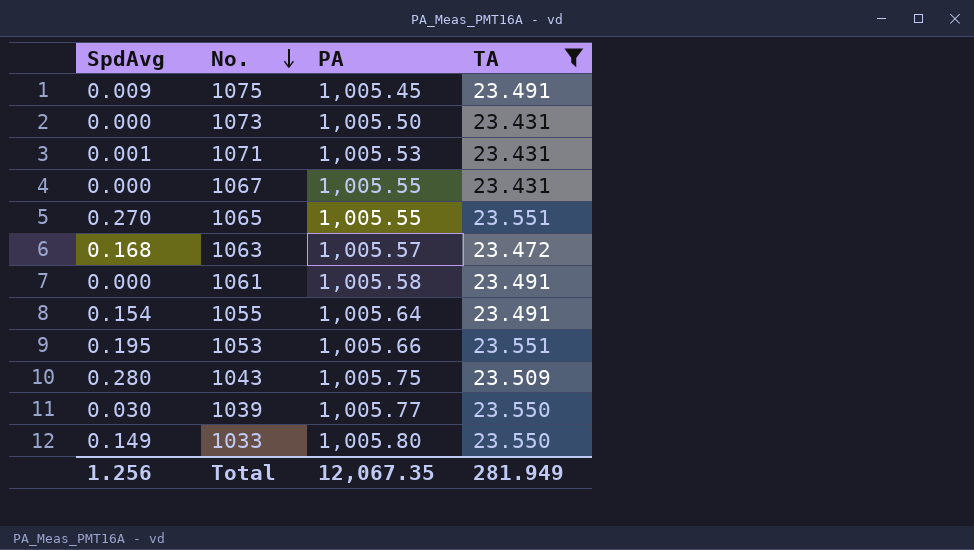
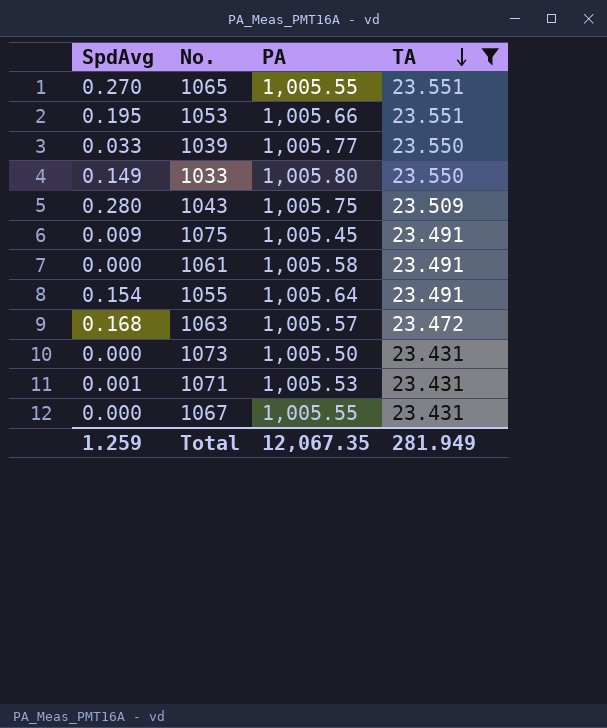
row order: No. descending -> TA descending
1039 | SpdAvg: 0.030 -> 0.033
Total | SpdAvg: 1.256 -> 1.259

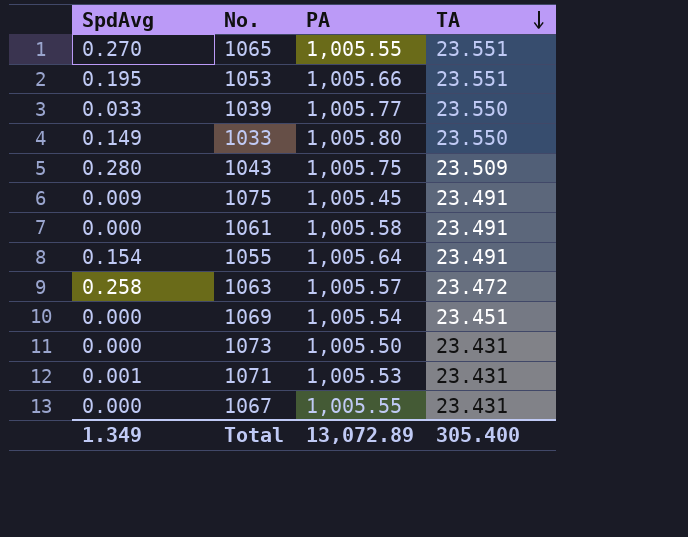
filter: TA != 23.451 -> none
1063 | SpdAvg: 0.168 -> 0.258
Total | SpdAvg: 1.259 -> 1.349
Total | PA: 12,067.35 -> 13,072.89
Total | TA: 281.949 -> 305.400

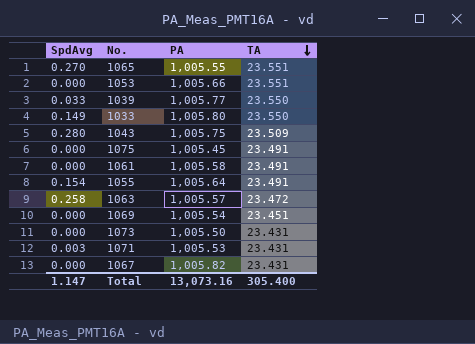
1053 | SpdAvg: 0.195 -> 0.000
1075 | SpdAvg: 0.009 -> 0.000
1071 | SpdAvg: 0.001 -> 0.003
1067 | PA: 1,005.55 -> 1,005.82
Total | SpdAvg: 1.349 -> 1.147
Total | PA: 13,072.89 -> 13,073.16

